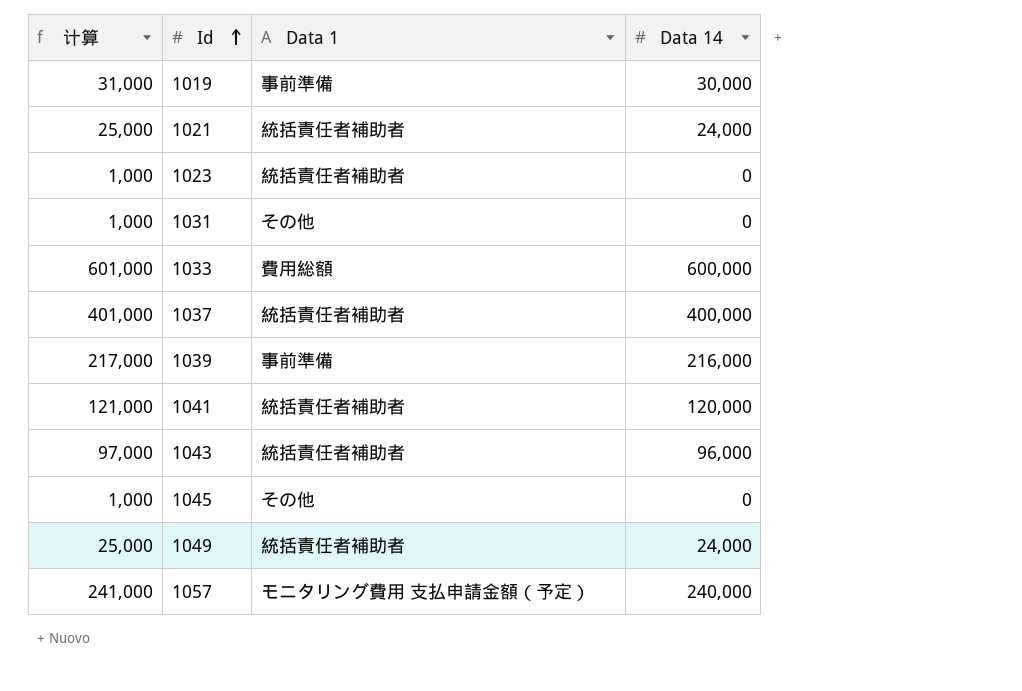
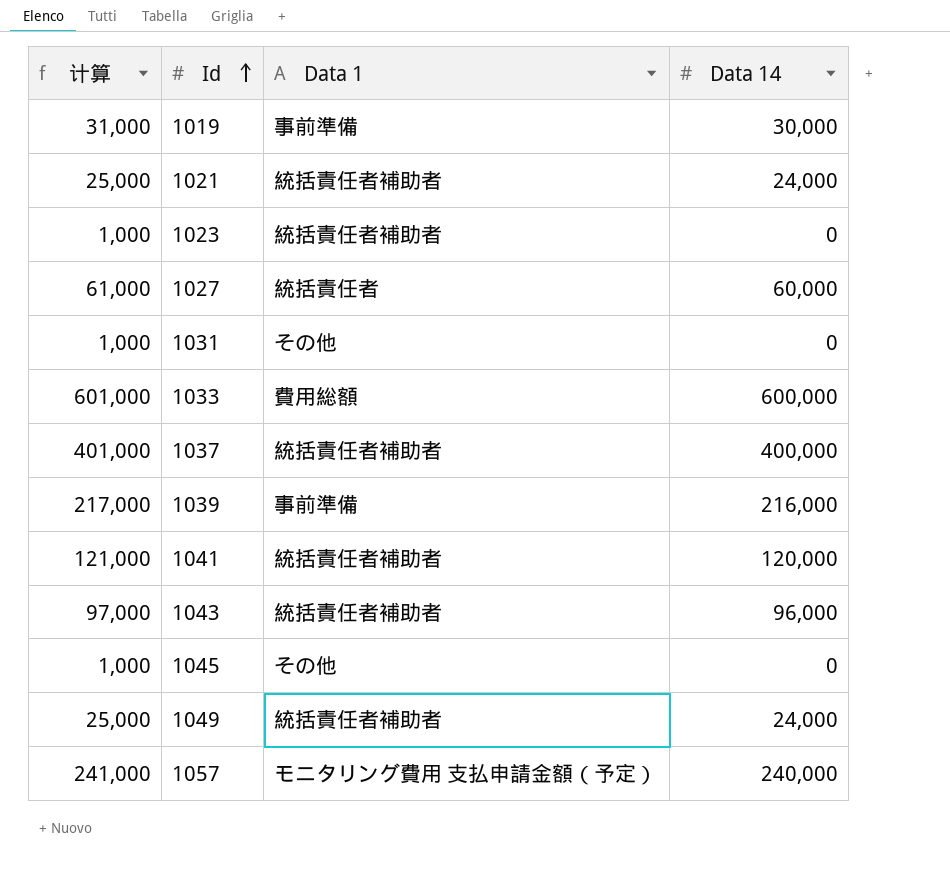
row 1027: none -> 61,000 | 統括責任者 | 60,000

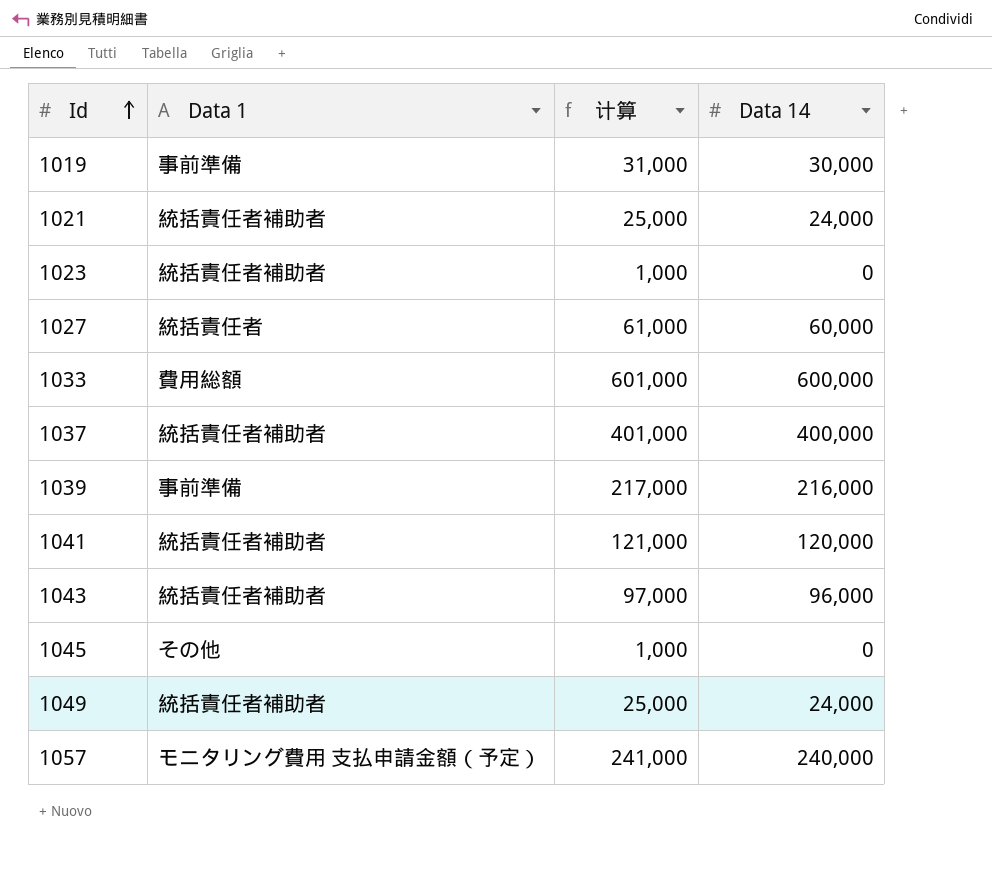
column 计算 | position: 1 -> 3
row 1031: 1,000 | その他 | 0 -> none

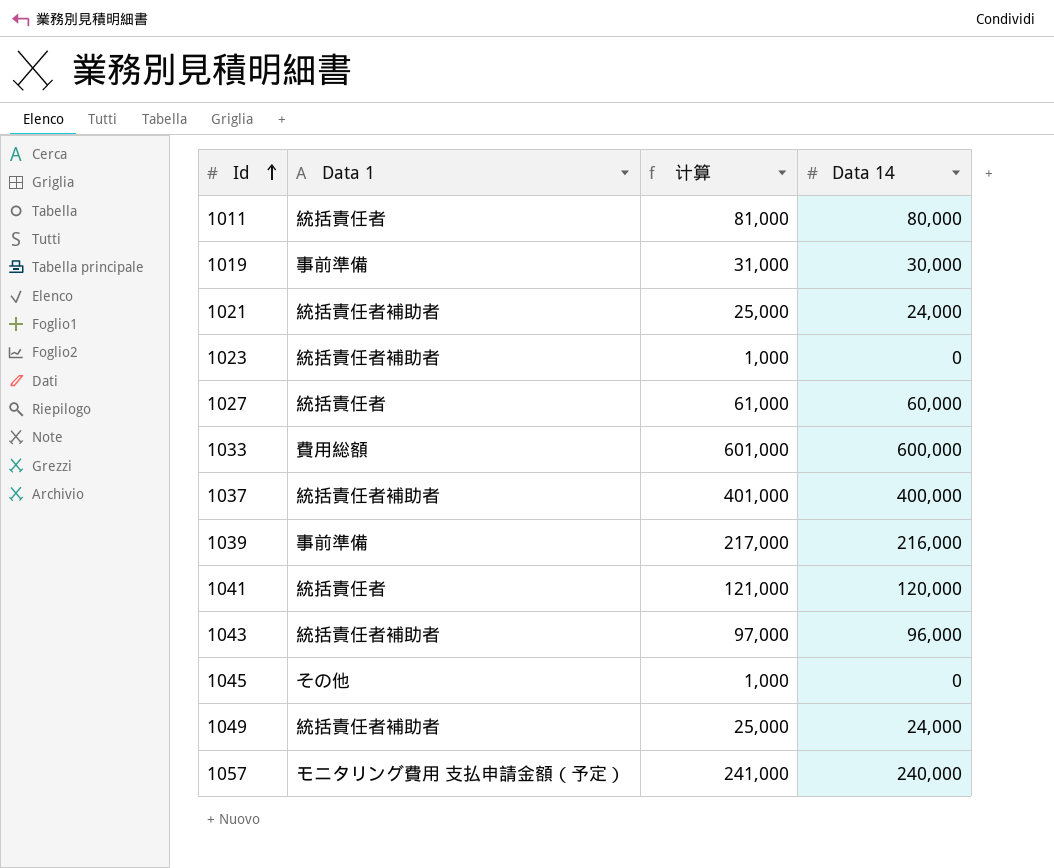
row 1011: none -> 統括責任者 | 81,000 | 80,000
1041 | Data 1: 統括責任者補助者 -> 統括責任者

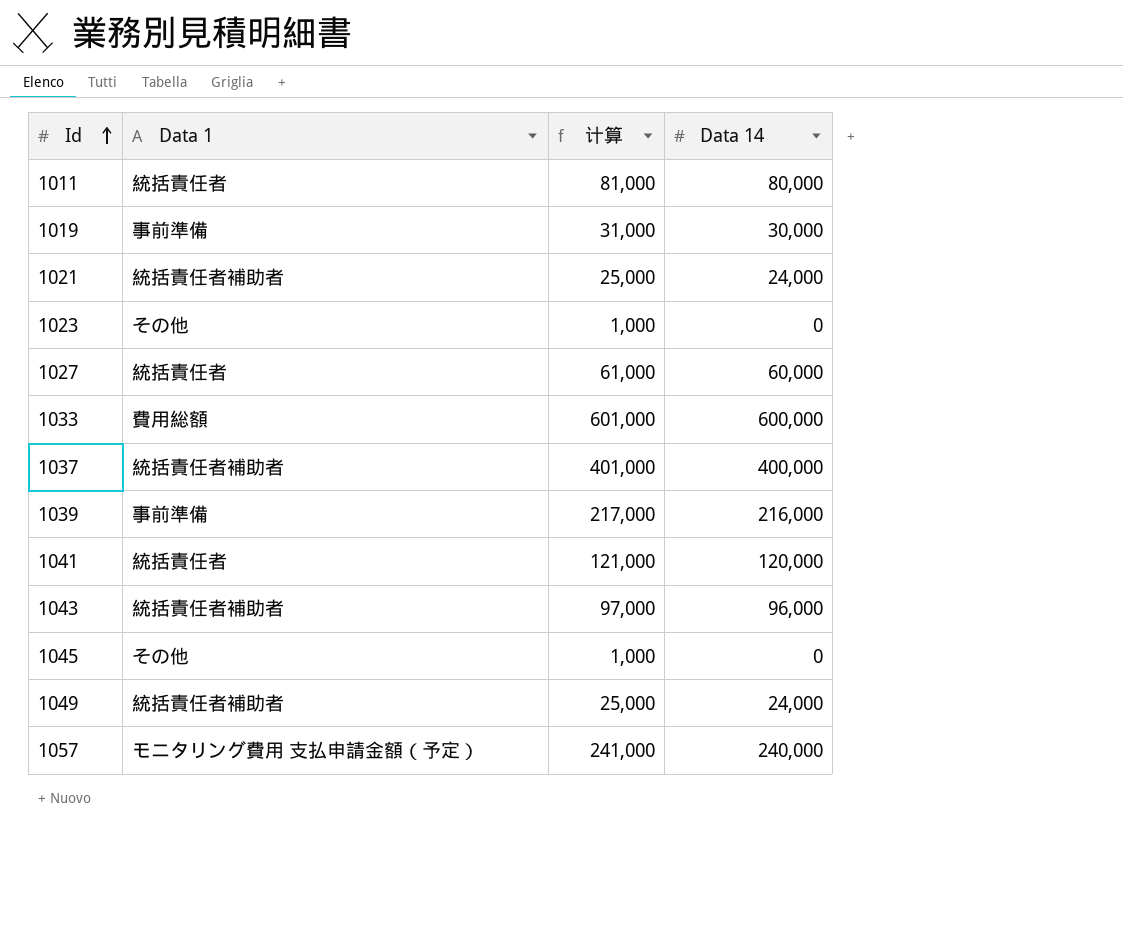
1023 | Data 1: 統括責任者補助者 -> その他

